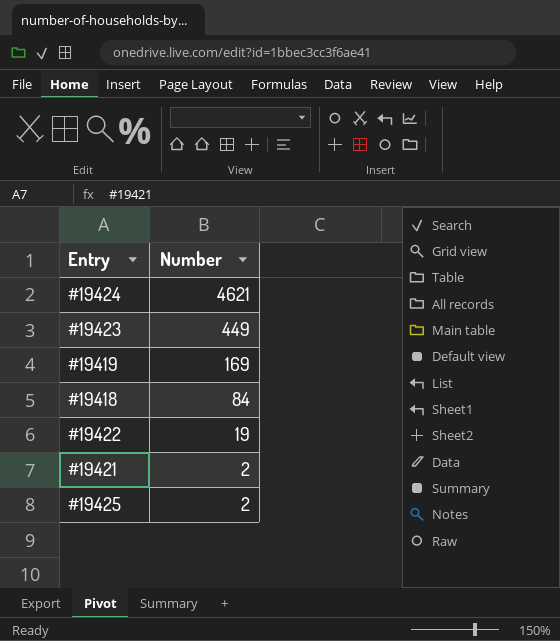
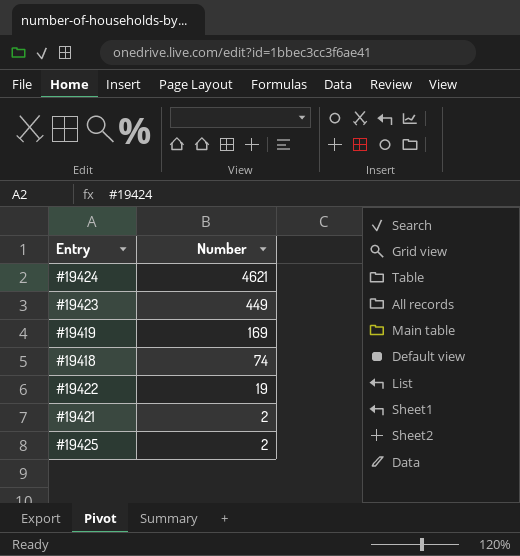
#19418 | Number: 84 -> 74

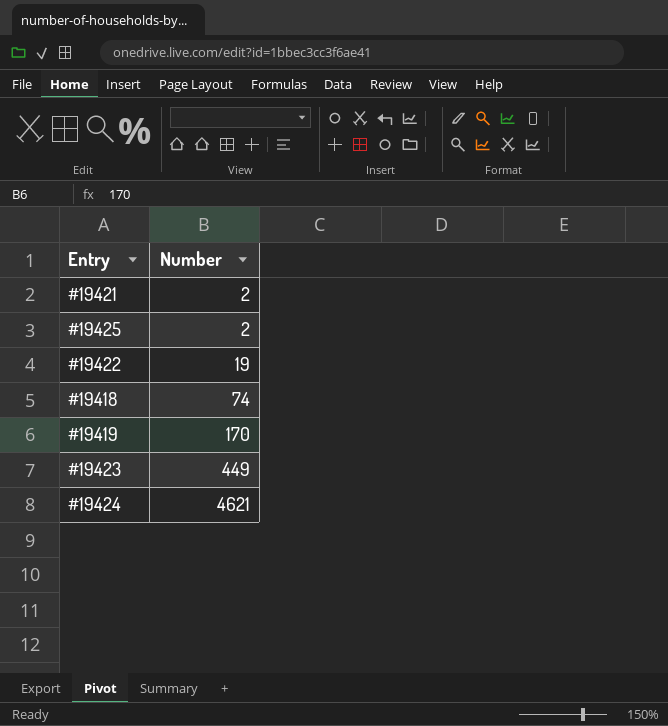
row order: Number descending -> Number ascending
#19419 | Number: 169 -> 170

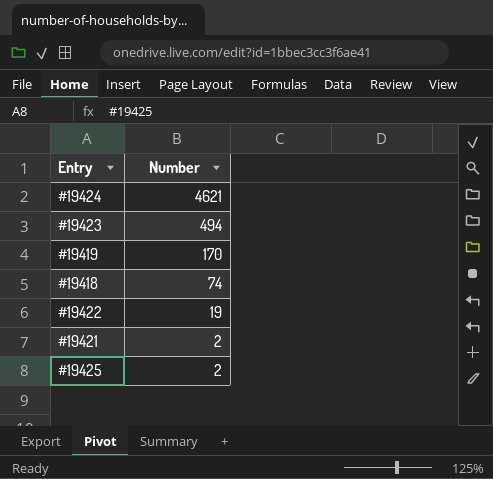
row order: Number ascending -> Number descending
#19423 | Number: 449 -> 494

